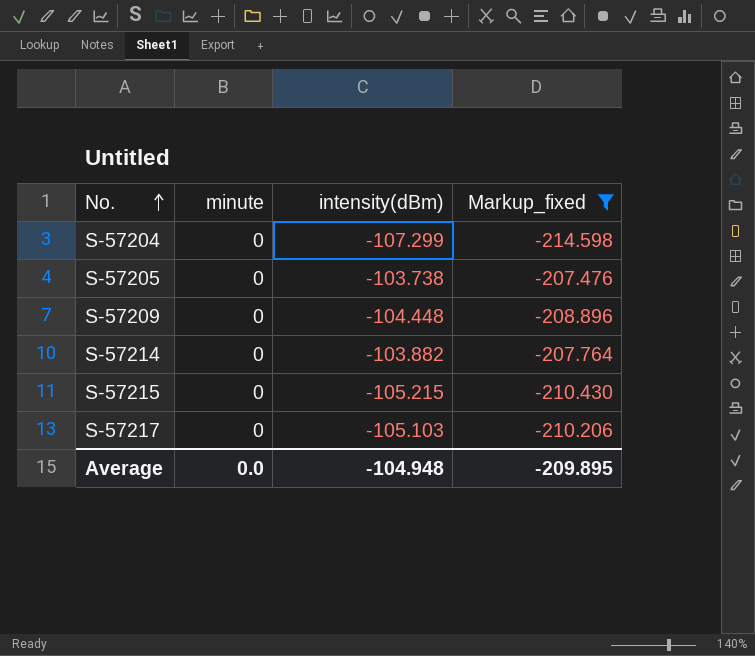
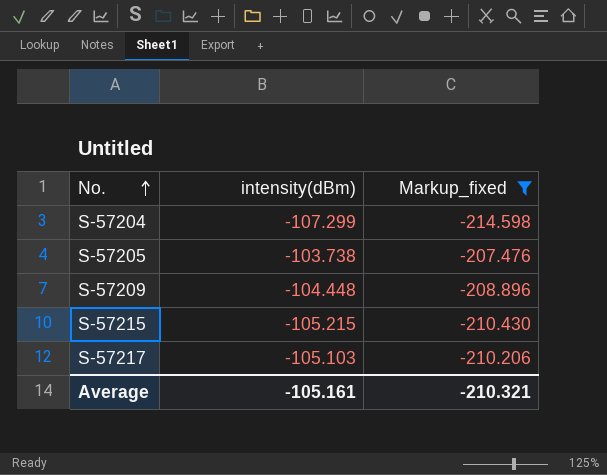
column minute | position: 2 -> none
row S-57214: 0 | -103.882 | -207.764 -> none
Average | intensity(dBm): -104.948 -> -105.161
Average | Markup_fixed: -209.895 -> -210.321

